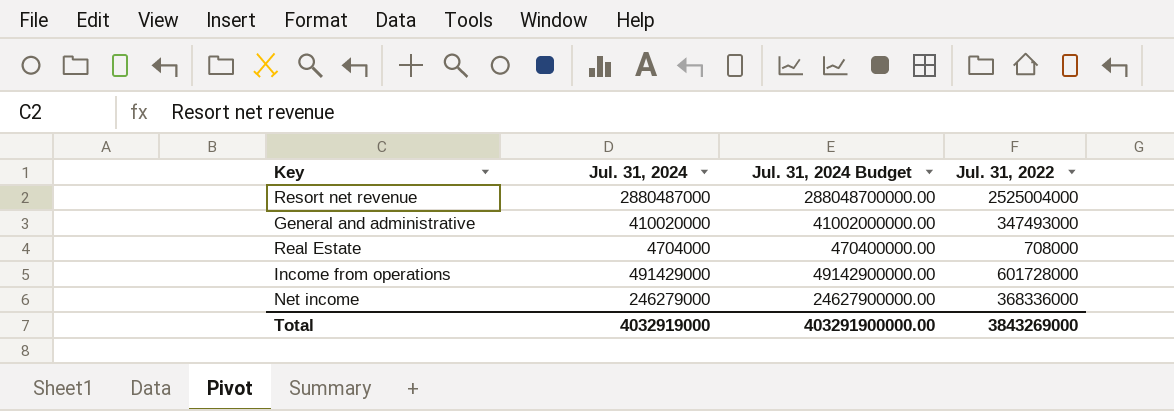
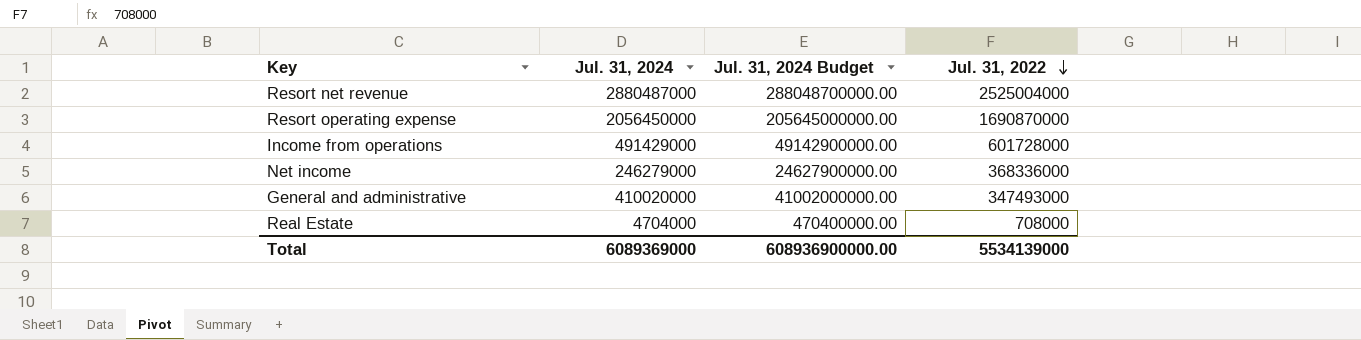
row order: none -> Jul. 31, 2022 descending
row Resort operating expense: none -> 2056450000 | 205645000000.00 | 1690870000
Total | Jul. 31, 2024: 4032919000 -> 6089369000
Total | Jul. 31, 2024 Budget: 403291900000.00 -> 608936900000.00
Total | Jul. 31, 2022: 3843269000 -> 5534139000

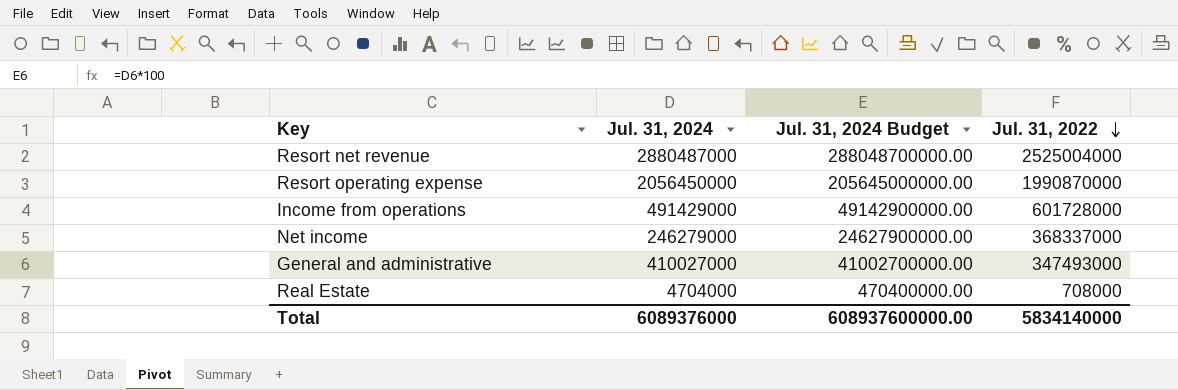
Resort operating expense | Jul. 31, 2022: 1690870000 -> 1990870000
Net income | Jul. 31, 2022: 368336000 -> 368337000
General and administrative | Jul. 31, 2024: 410020000 -> 410027000
General and administrative | Jul. 31, 2024 Budget: 41002000000.00 -> 41002700000.00
Total | Jul. 31, 2024: 6089369000 -> 6089376000
Total | Jul. 31, 2024 Budget: 608936900000.00 -> 608937600000.00
Total | Jul. 31, 2022: 5534139000 -> 5834140000

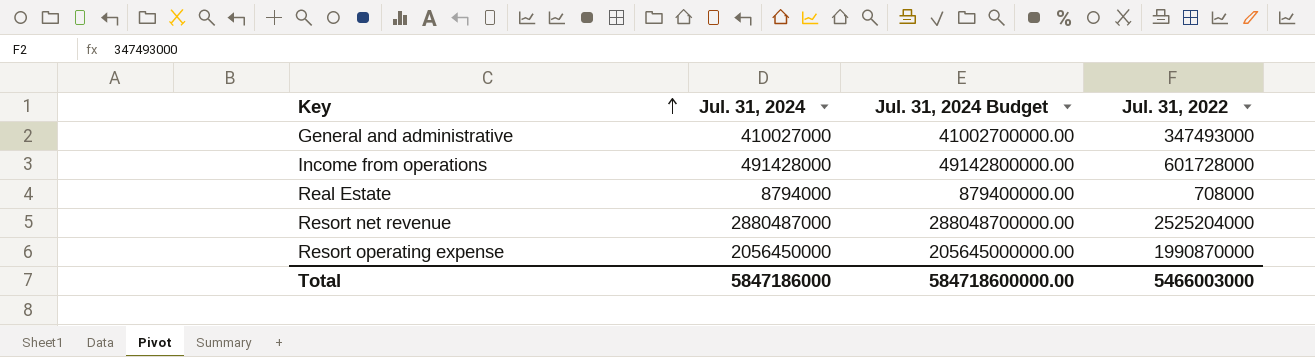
row order: Jul. 31, 2022 descending -> Key ascending
row Net income: 246279000 | 24627900000.00 | 368337000 -> none
Income from operations | Jul. 31, 2024: 491429000 -> 491428000
Income from operations | Jul. 31, 2024 Budget: 49142900000.00 -> 49142800000.00
Real Estate | Jul. 31, 2024: 4704000 -> 8794000
Real Estate | Jul. 31, 2024 Budget: 470400000.00 -> 879400000.00
Resort net revenue | Jul. 31, 2022: 2525004000 -> 2525204000
Total | Jul. 31, 2024: 6089376000 -> 5847186000
Total | Jul. 31, 2024 Budget: 608937600000.00 -> 584718600000.00
Total | Jul. 31, 2022: 5834140000 -> 5466003000

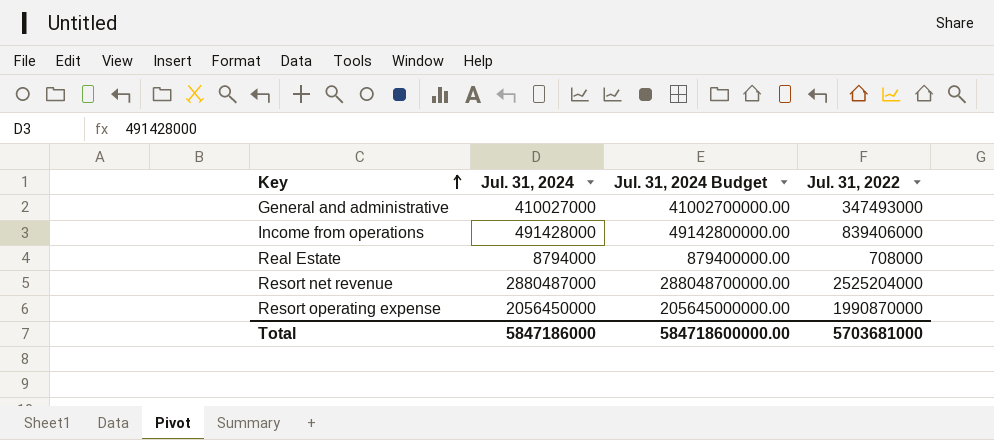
Income from operations | Jul. 31, 2022: 601728000 -> 839406000
Total | Jul. 31, 2022: 5466003000 -> 5703681000

